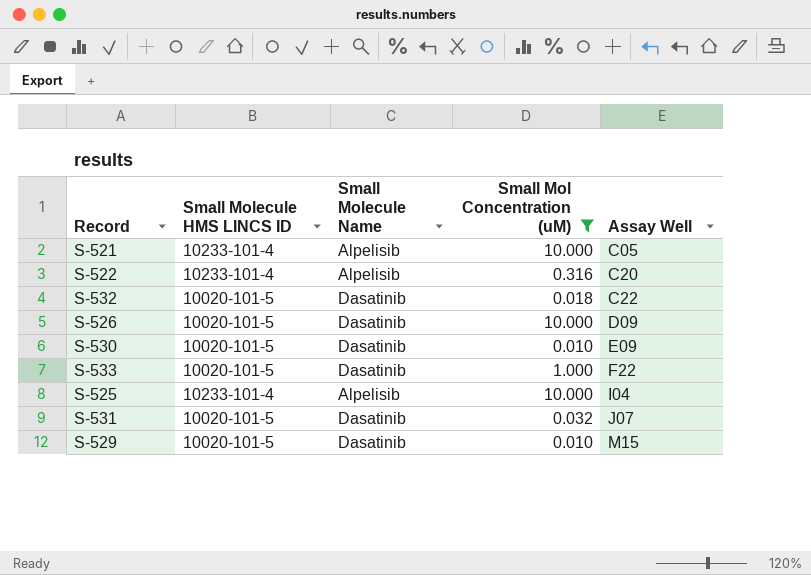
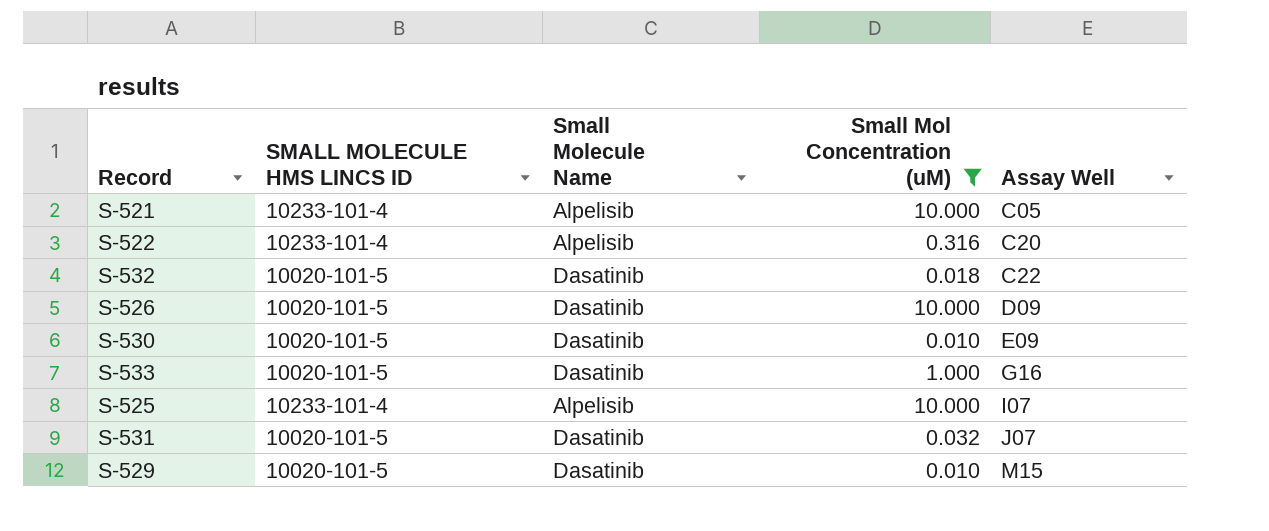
column name: Small Molecule HMS LINCS ID -> SMALL MOLECULE HMS LINCS ID
S-533 | Assay Well: F22 -> G16
S-525 | Assay Well: I04 -> I07

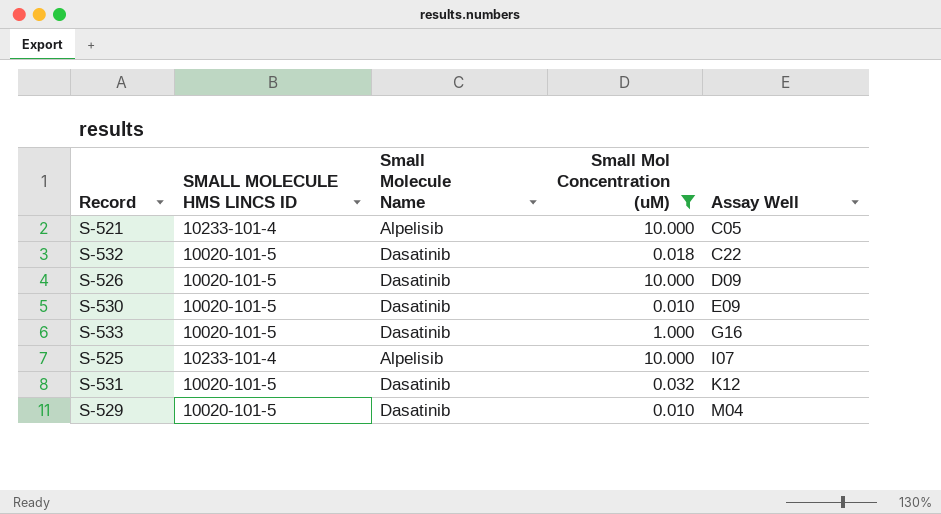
row S-522: 10233-101-4 | Alpelisib | 0.316 | C20 -> none
S-531 | Assay Well: J07 -> K12
S-529 | Assay Well: M15 -> M04

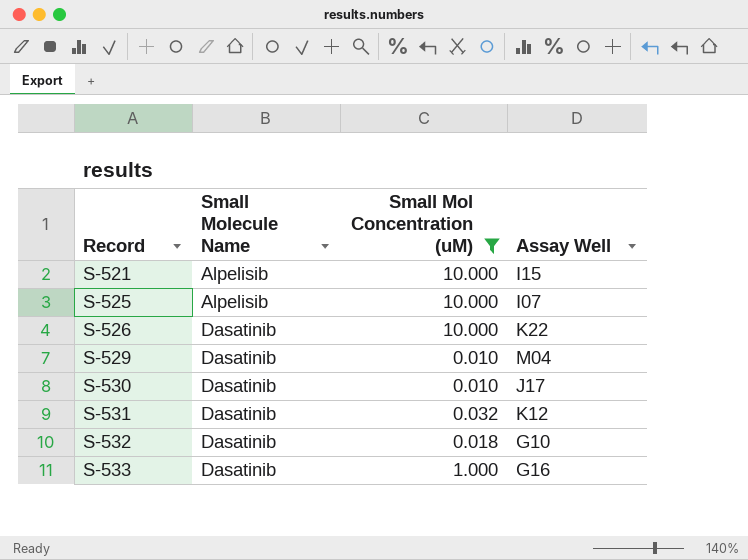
row order: Assay Well ascending -> Record ascending
column SMALL MOLECULE HMS LINCS ID | position: 2 -> none
S-521 | Assay Well: C05 -> I15
S-526 | Assay Well: D09 -> K22
S-530 | Assay Well: E09 -> J17
S-532 | Assay Well: C22 -> G10

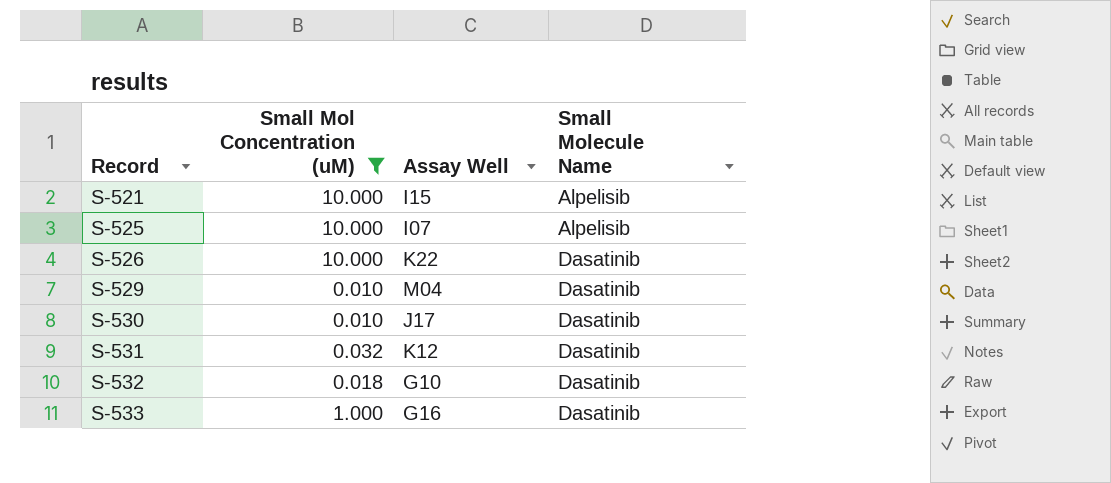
column Small Molecule Name | position: 2 -> 4

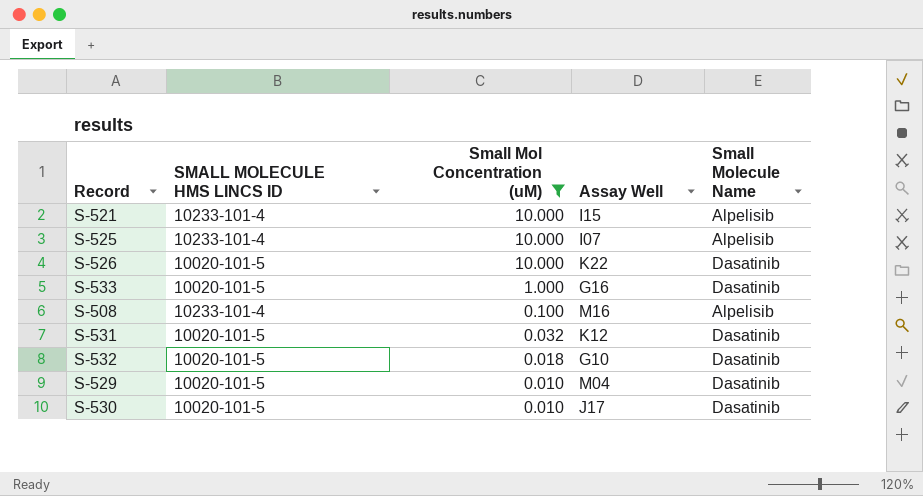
row order: Record ascending -> Small Mol Concentration (uM) descending
column SMALL MOLECULE HMS LINCS ID | position: none -> 2
row S-508: none -> 10233-101-4 | 0.100 | M16 | Alpelisib

